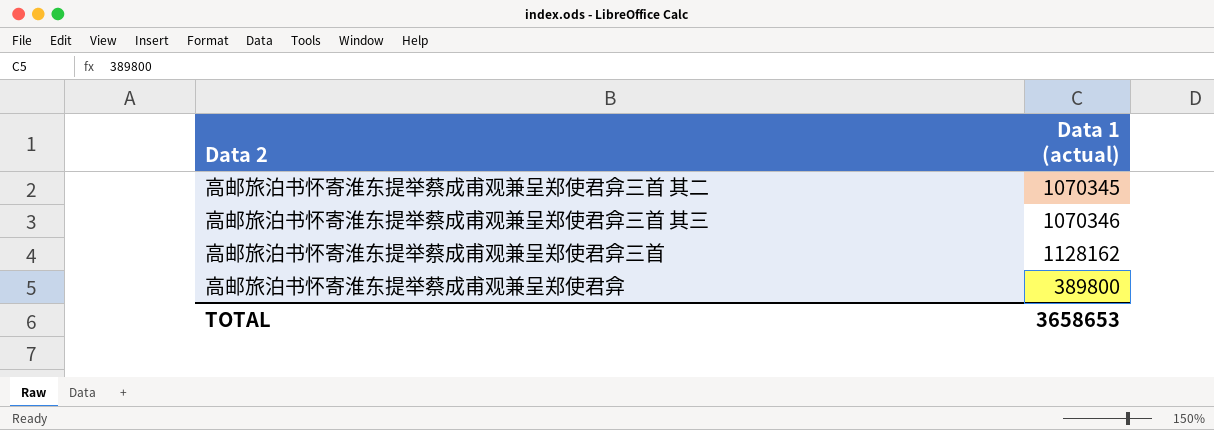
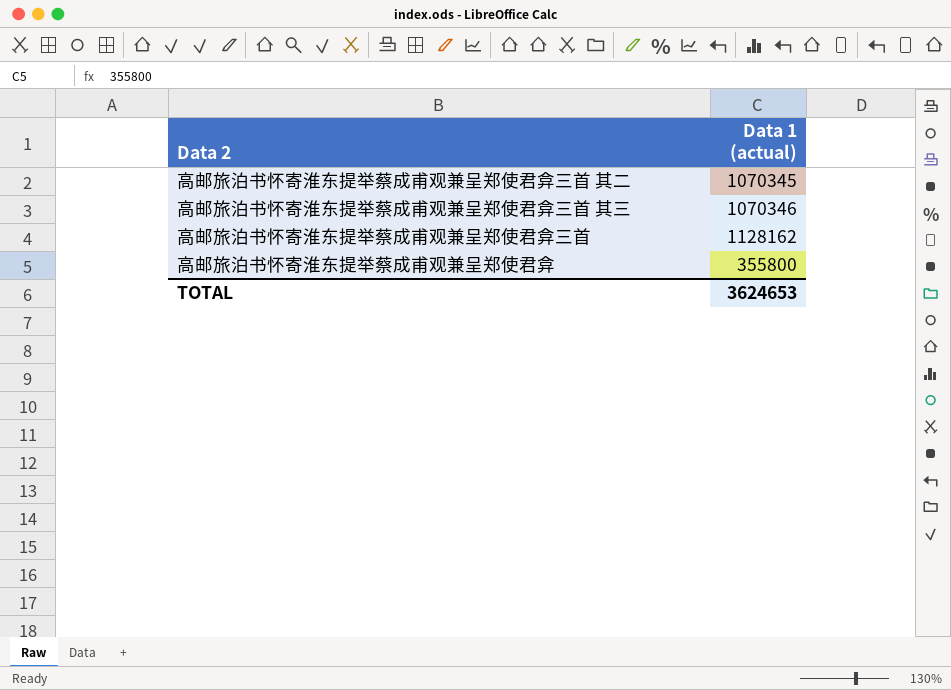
高邮旅泊书怀寄淮东提举蔡成甫观兼呈郑使君弇 | Data 1 (actual): 389800 -> 355800
TOTAL | Data 1 (actual): 3658653 -> 3624653

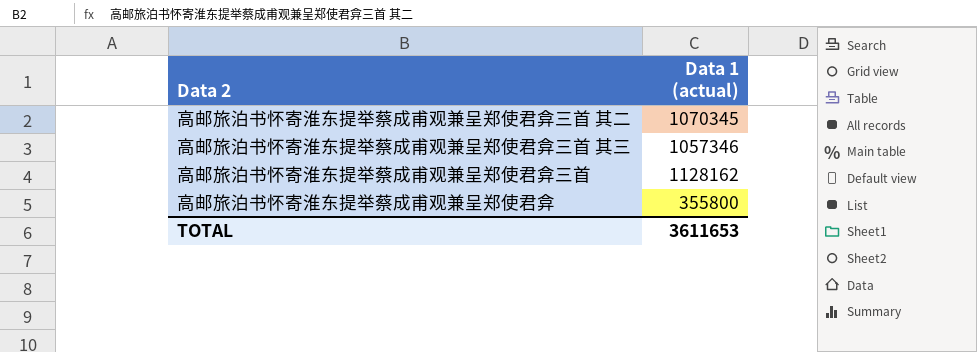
高邮旅泊书怀寄淮东提举蔡成甫观兼呈郑使君弇三首 其三 | Data 1 (actual): 1070346 -> 1057346
TOTAL | Data 1 (actual): 3624653 -> 3611653

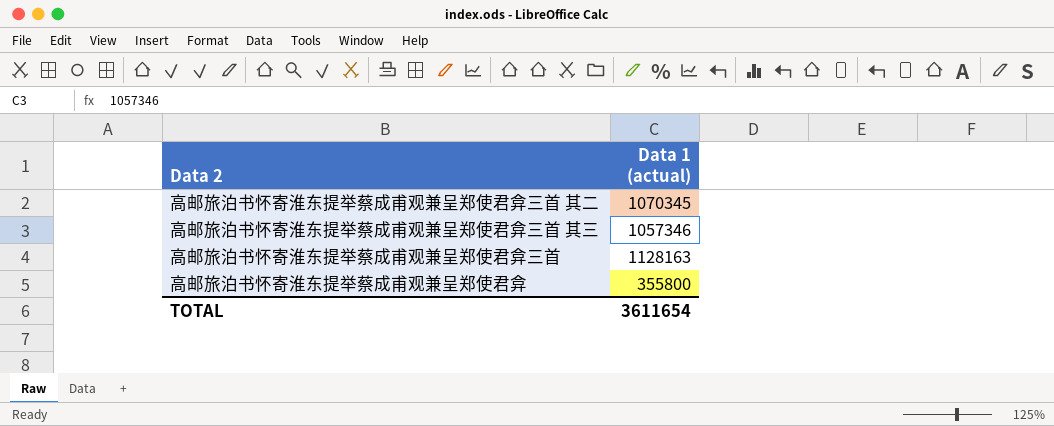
高邮旅泊书怀寄淮东提举蔡成甫观兼呈郑使君弇三首 | Data 1 (actual): 1128162 -> 1128163
TOTAL | Data 1 (actual): 3611653 -> 3611654

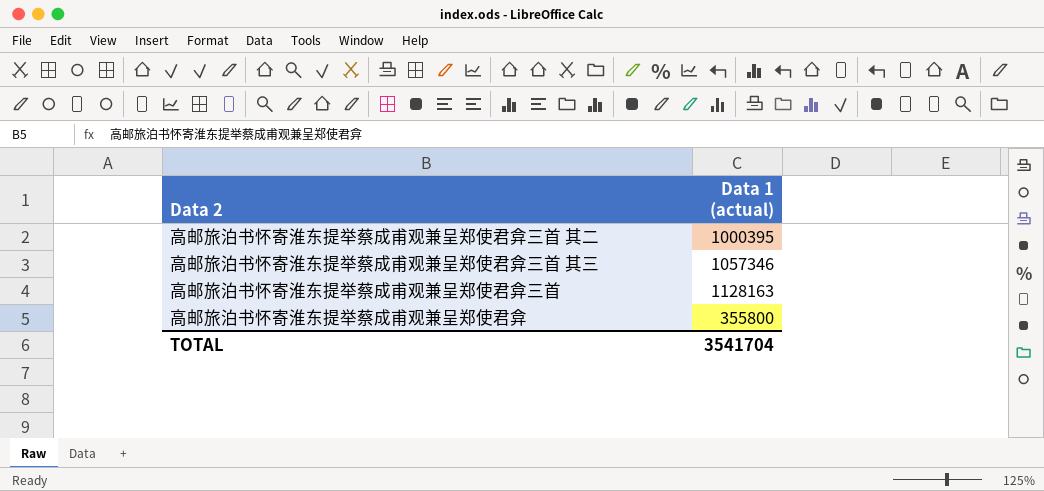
高邮旅泊书怀寄淮东提举蔡成甫观兼呈郑使君弇三首 其二 | Data 1 (actual): 1070345 -> 1000395
TOTAL | Data 1 (actual): 3611654 -> 3541704

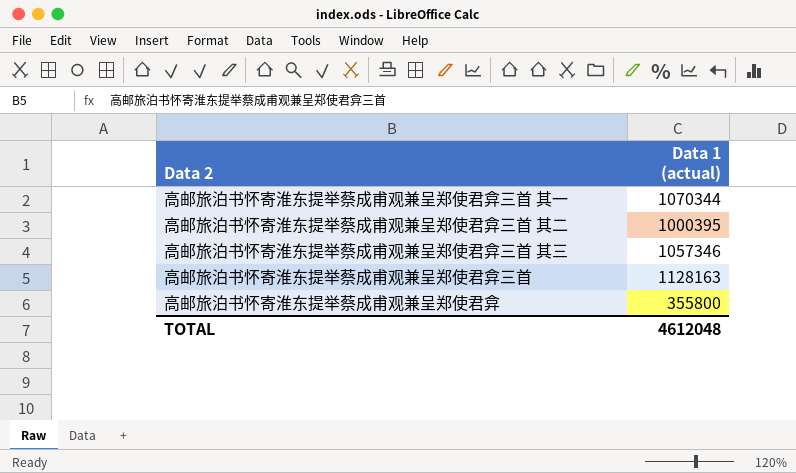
row 高邮旅泊书怀寄淮东提举蔡成甫观兼呈郑使君弇三首 其一: none -> 1070344
TOTAL | Data 1 (actual): 3541704 -> 4612048

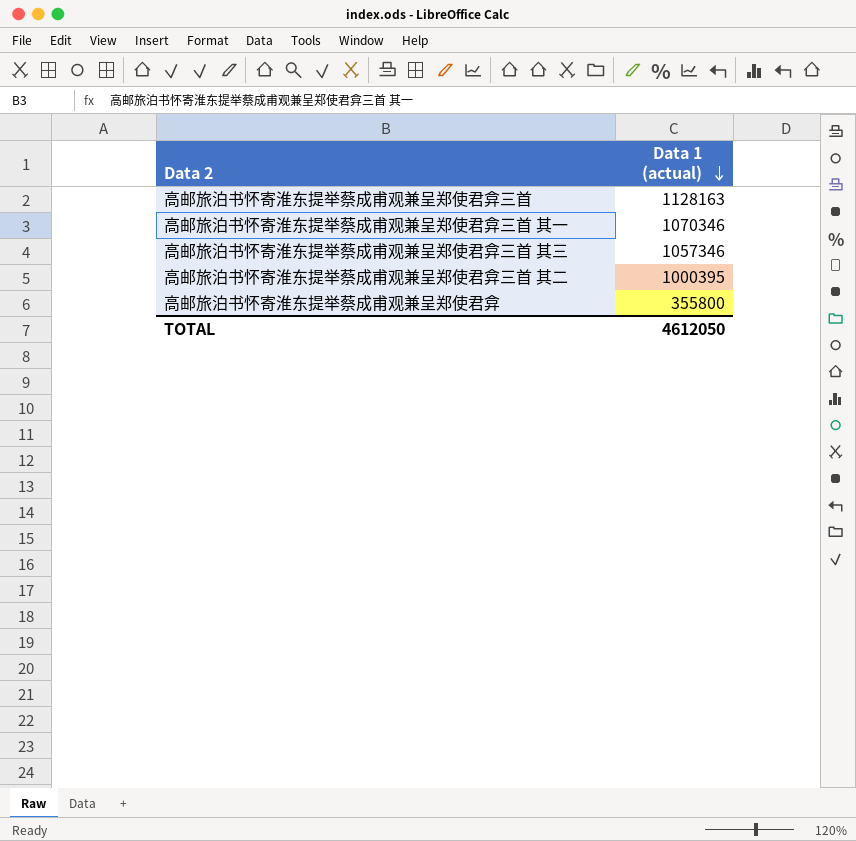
row order: none -> Data 1 (actual) descending
高邮旅泊书怀寄淮东提举蔡成甫观兼呈郑使君弇三首 其一 | Data 1 (actual): 1070344 -> 1070346
TOTAL | Data 1 (actual): 4612048 -> 4612050

